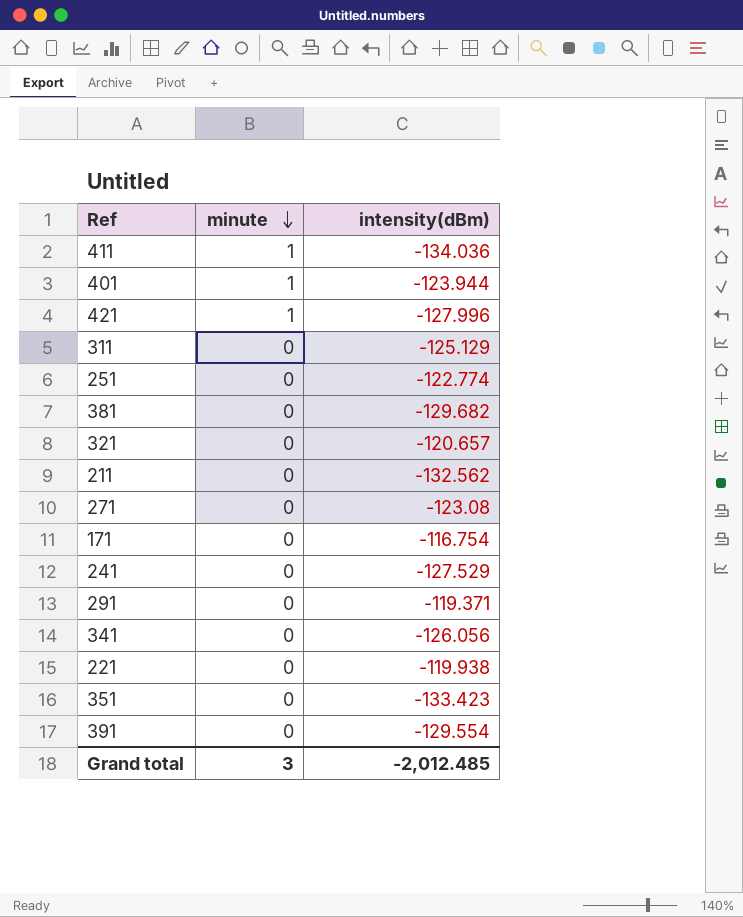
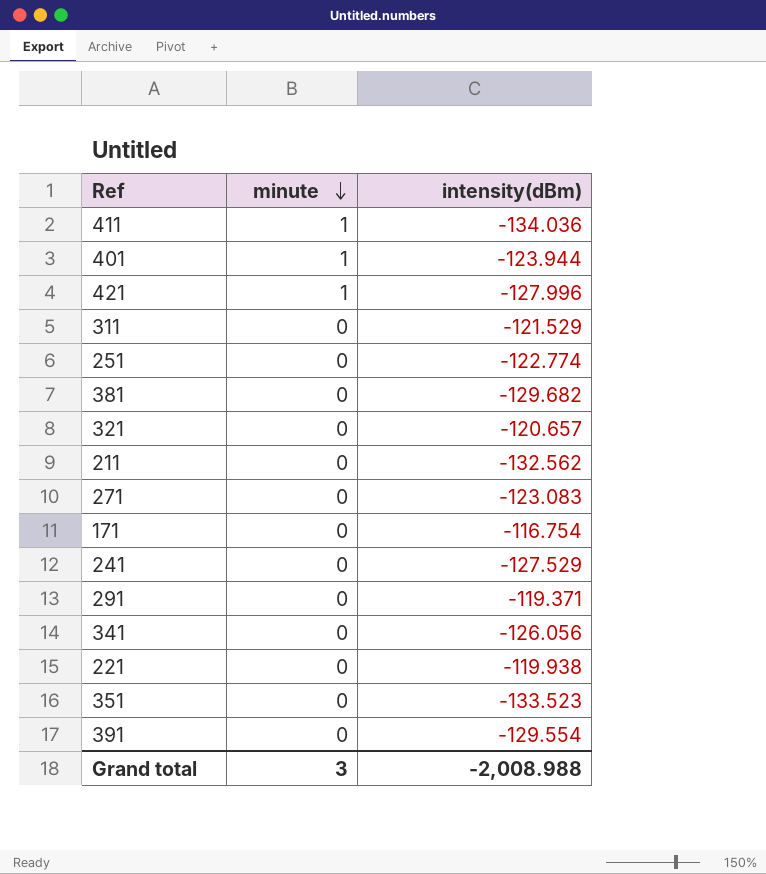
311 | intensity(dBm): -125.129 -> -121.529
271 | intensity(dBm): -123.08 -> -123.083
351 | intensity(dBm): -133.423 -> -133.523
Grand total | intensity(dBm): -2,012.485 -> -2,008.988

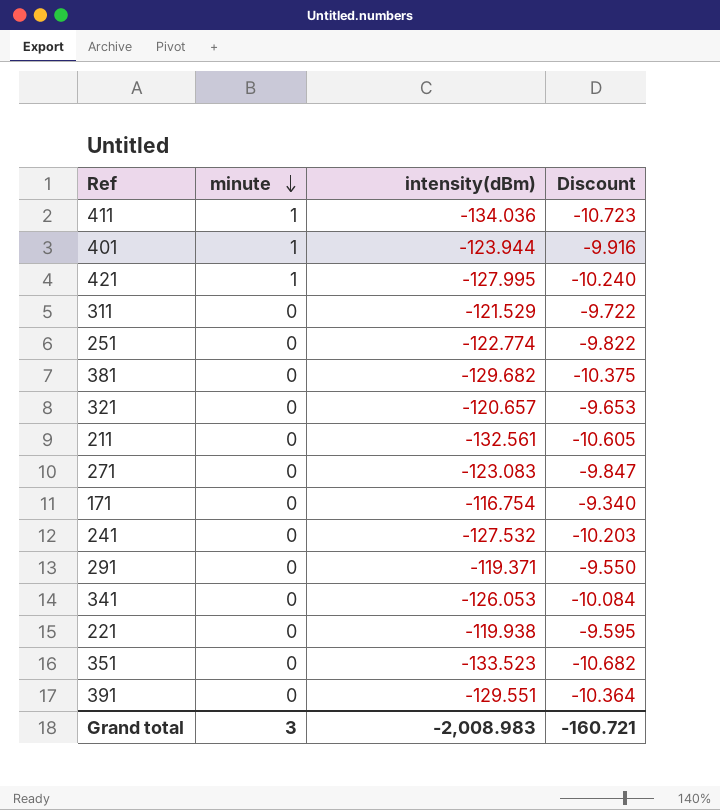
column Discount | formula: none -> [intensity(dBm)] * 0.08
421 | intensity(dBm): -127.996 -> -127.995
211 | intensity(dBm): -132.562 -> -132.561
241 | intensity(dBm): -127.529 -> -127.532
341 | intensity(dBm): -126.056 -> -126.053
391 | intensity(dBm): -129.554 -> -129.551
Grand total | intensity(dBm): -2,008.988 -> -2,008.983

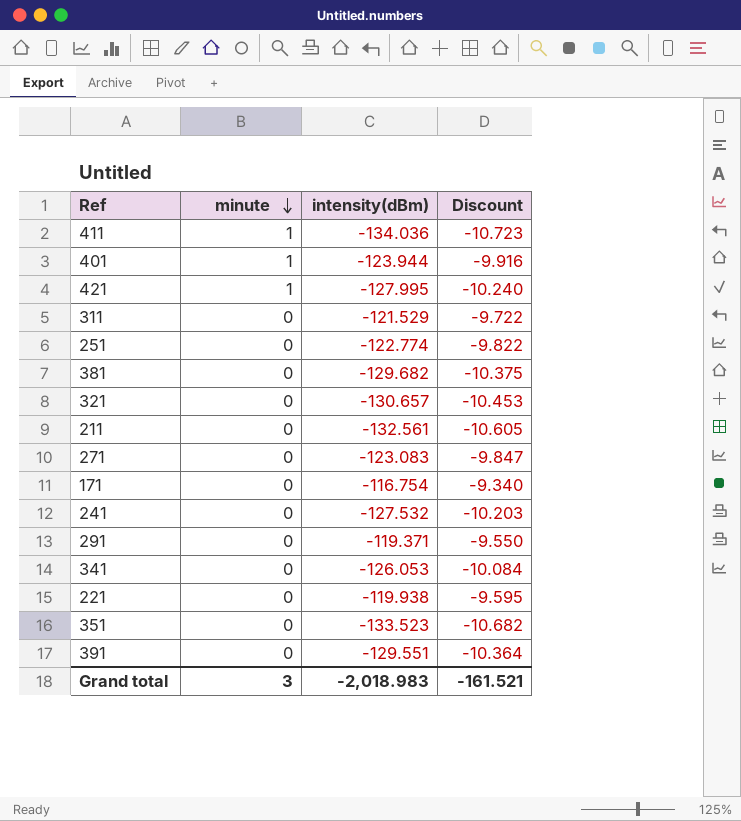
321 | intensity(dBm): -120.657 -> -130.657
321 | Discount: -9.653 -> -10.453
Grand total | intensity(dBm): -2,008.983 -> -2,018.983
Grand total | Discount: -160.721 -> -161.521

